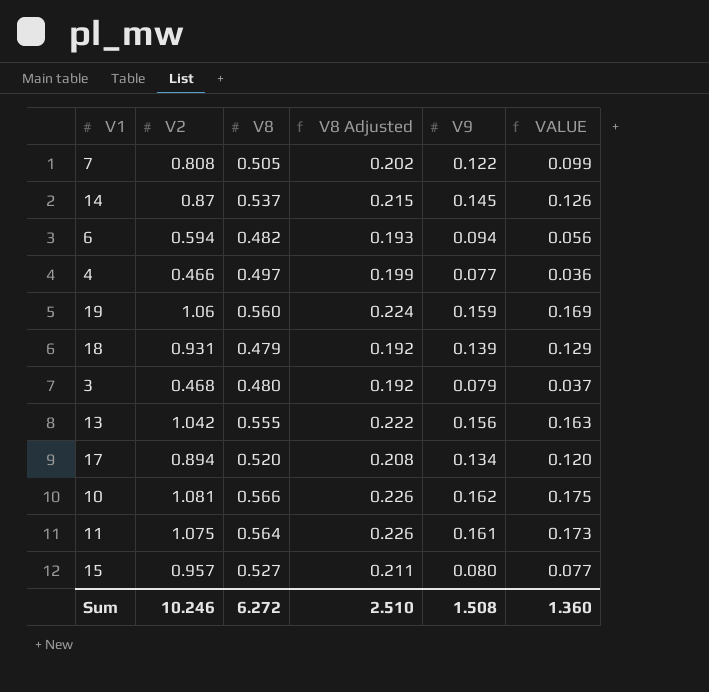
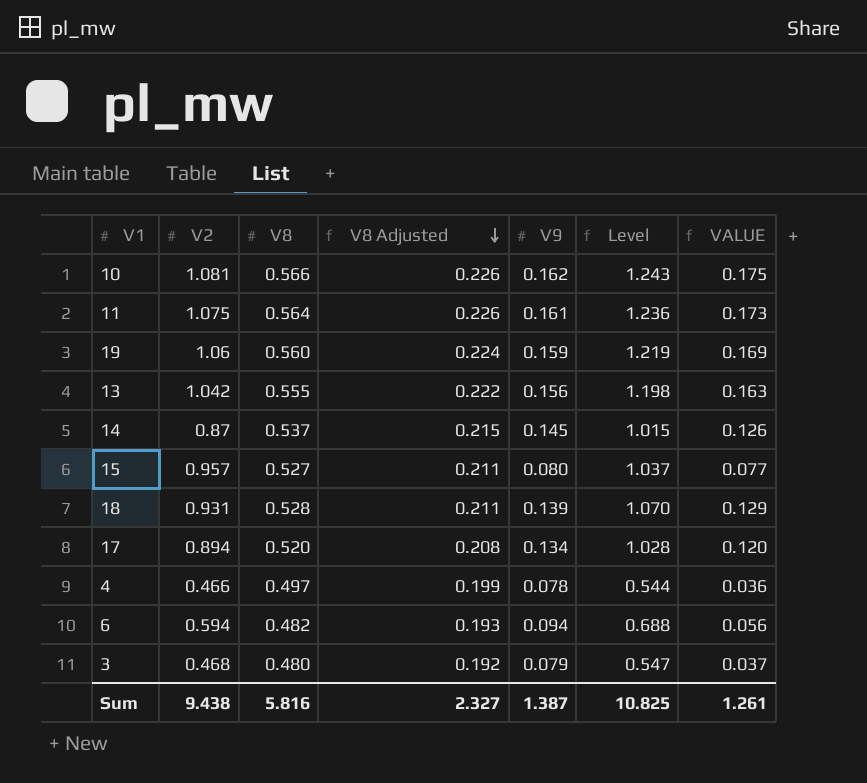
row order: none -> V8 Adjusted descending
column Level | formula: none -> [V2] + [V9]
row 7: 0.808 | 0.505 | 0.202 | 0.122 | 0.099 -> none
18 | V8: 0.479 -> 0.528
18 | V8 Adjusted: 0.192 -> 0.211
4 | V9: 0.077 -> 0.078
Sum | V2: 10.246 -> 9.438
Sum | V8: 6.272 -> 5.816
Sum | V8 Adjusted: 2.510 -> 2.327
Sum | V9: 1.508 -> 1.387
Sum | VALUE: 1.360 -> 1.261

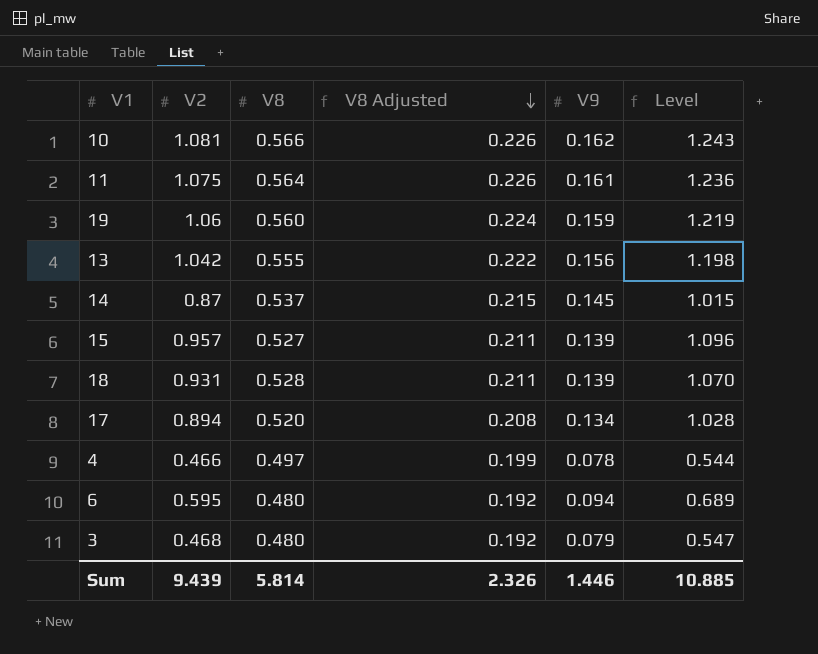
column VALUE | formula: [V2] * [V9] -> none
15 | V9: 0.080 -> 0.139
15 | Level: 1.037 -> 1.096
6 | V2: 0.594 -> 0.595
6 | V8: 0.482 -> 0.480
6 | V8 Adjusted: 0.193 -> 0.192
6 | Level: 0.688 -> 0.689
Sum | V2: 9.438 -> 9.439
Sum | V8: 5.816 -> 5.814
Sum | V8 Adjusted: 2.327 -> 2.326
Sum | V9: 1.387 -> 1.446
Sum | Level: 10.825 -> 10.885

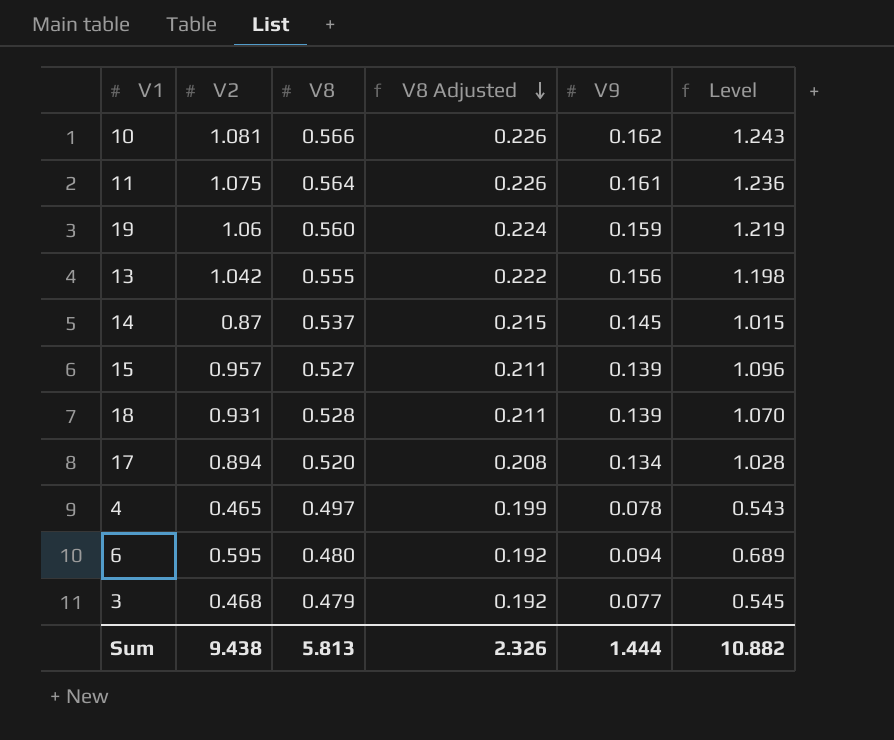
4 | V2: 0.466 -> 0.465
4 | Level: 0.544 -> 0.543
3 | V8: 0.480 -> 0.479
3 | V9: 0.079 -> 0.077
3 | Level: 0.547 -> 0.545
Sum | V2: 9.439 -> 9.438
Sum | V8: 5.814 -> 5.813
Sum | V9: 1.446 -> 1.444
Sum | Level: 10.885 -> 10.882

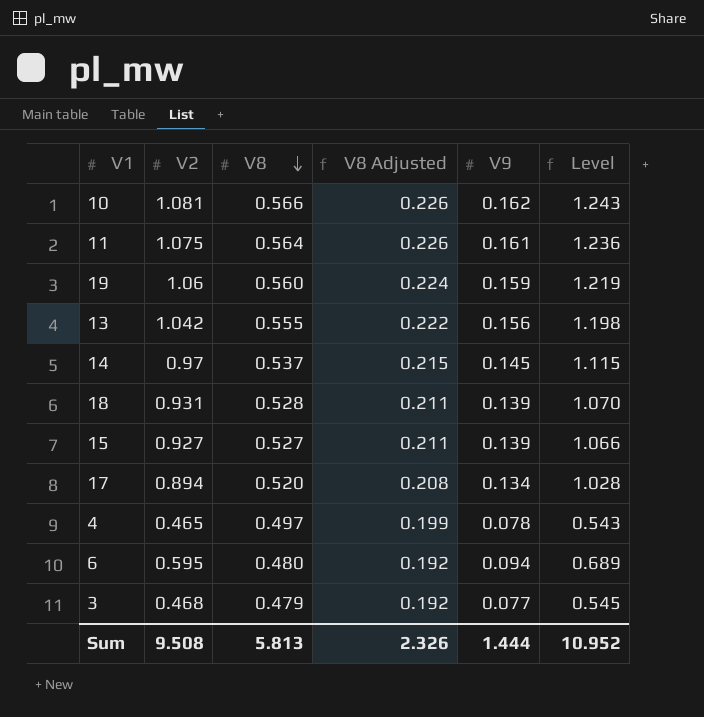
row order: V8 Adjusted descending -> V8 descending
14 | V2: 0.87 -> 0.97
14 | Level: 1.015 -> 1.115
15 | V2: 0.957 -> 0.927
15 | Level: 1.096 -> 1.066
Sum | V2: 9.438 -> 9.508
Sum | Level: 10.882 -> 10.952

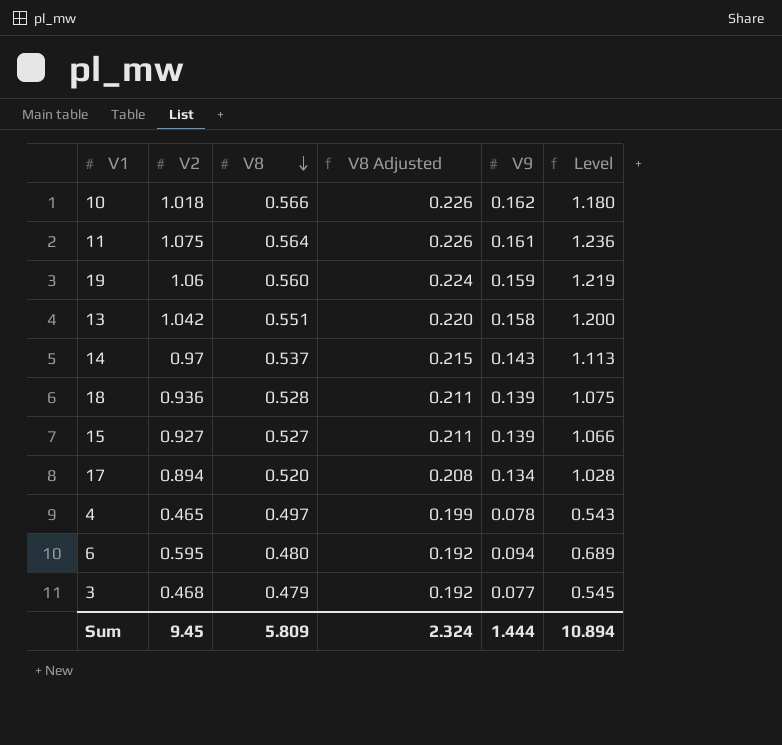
10 | V2: 1.081 -> 1.018
10 | Level: 1.243 -> 1.180
13 | V8: 0.555 -> 0.551
13 | V8 Adjusted: 0.222 -> 0.220
13 | V9: 0.156 -> 0.158
13 | Level: 1.198 -> 1.200
14 | V9: 0.145 -> 0.143
14 | Level: 1.115 -> 1.113
18 | V2: 0.931 -> 0.936
18 | Level: 1.070 -> 1.075
Sum | V2: 9.508 -> 9.45
Sum | V8: 5.813 -> 5.809
Sum | V8 Adjusted: 2.326 -> 2.324
Sum | Level: 10.952 -> 10.894

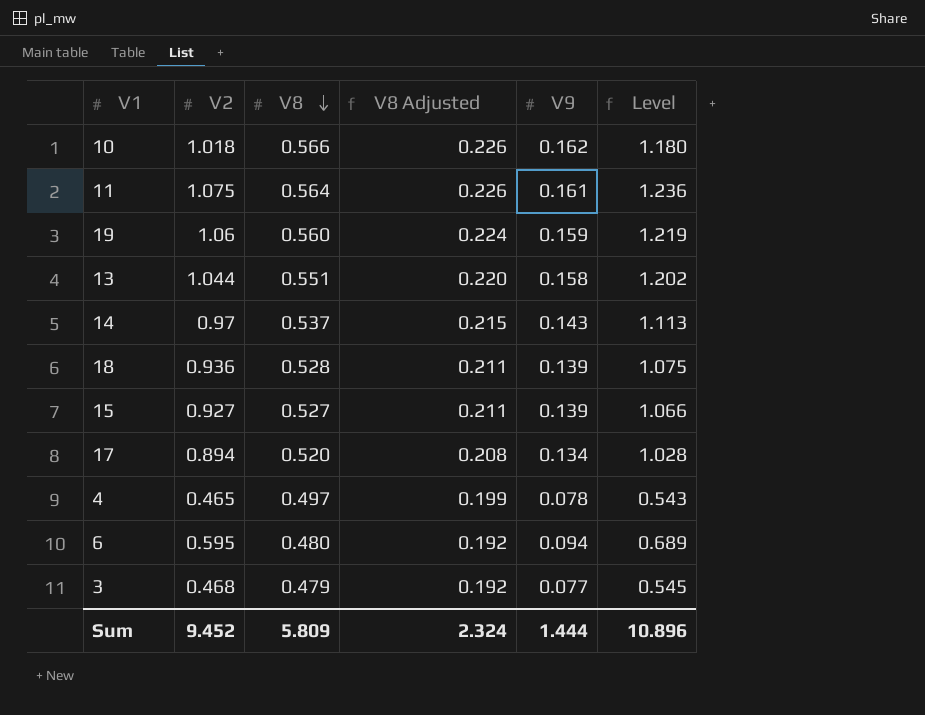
13 | V2: 1.042 -> 1.044
13 | Level: 1.200 -> 1.202
Sum | V2: 9.45 -> 9.452
Sum | Level: 10.894 -> 10.896

